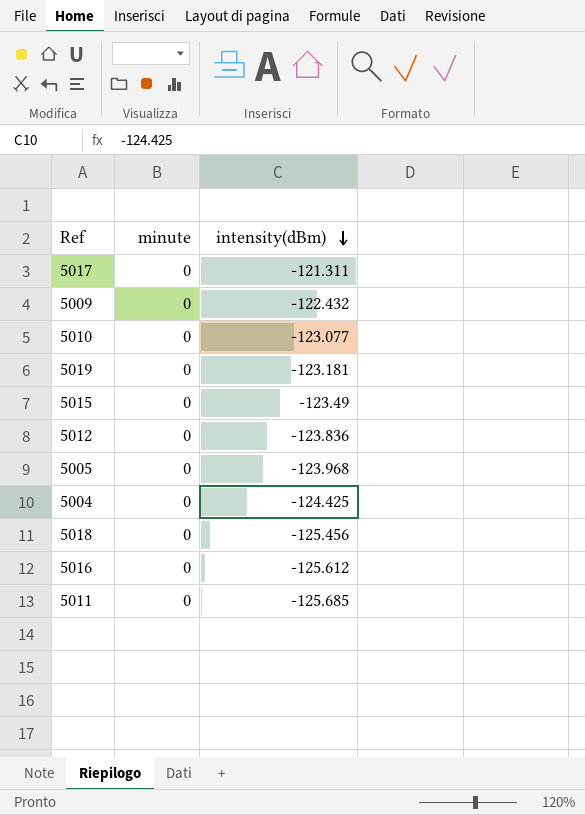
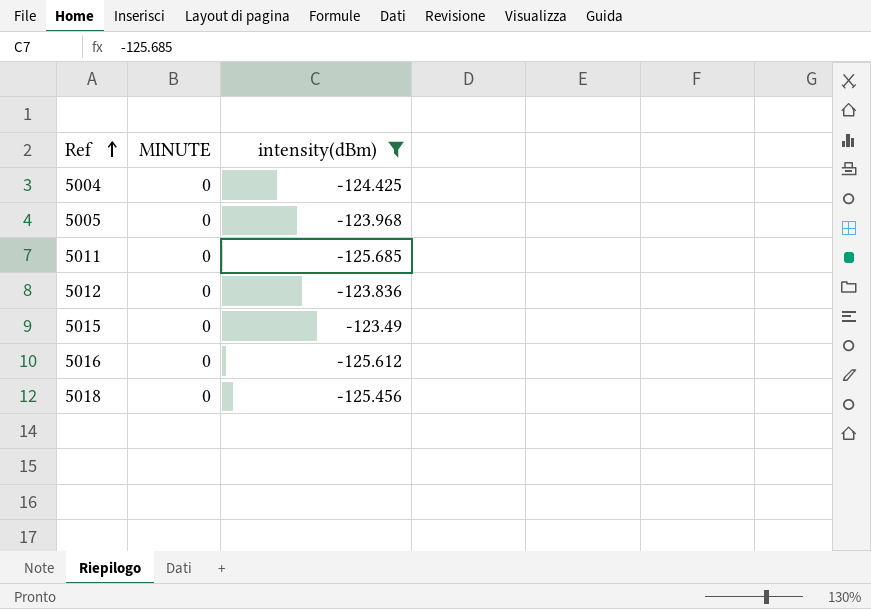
filter: none -> intensity(dBm) <= -123.49
row order: intensity(dBm) descending -> Ref ascending
column name: minute -> MINUTE

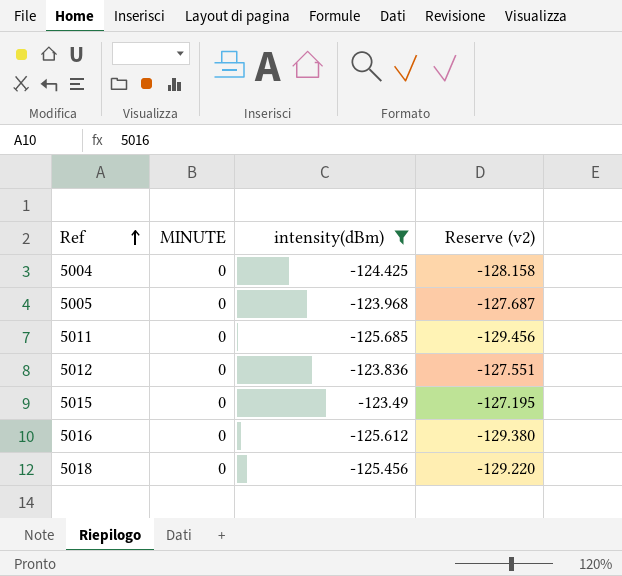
column Reserve (v2) | formula: none -> [intensity(dBm)] * 1.03

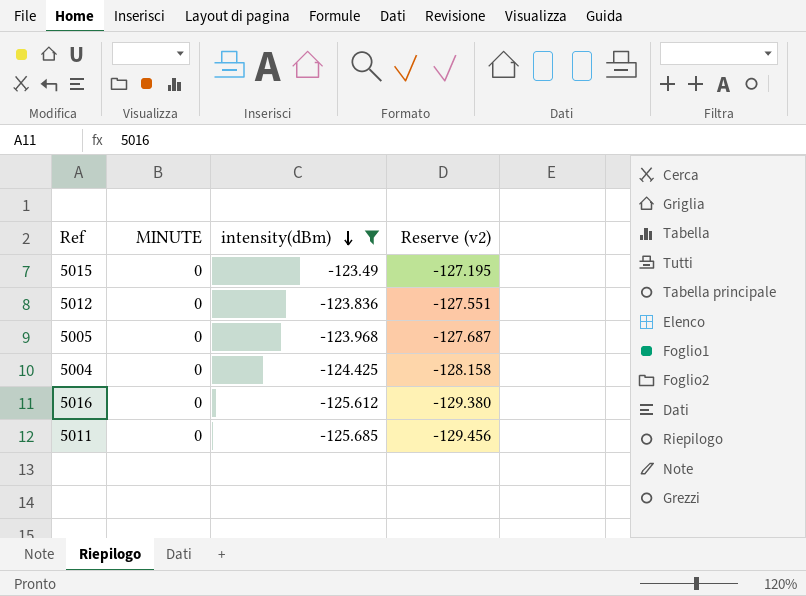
row order: Ref ascending -> intensity(dBm) descending
row 5018: 0 | -125.456 | -129.220 -> none

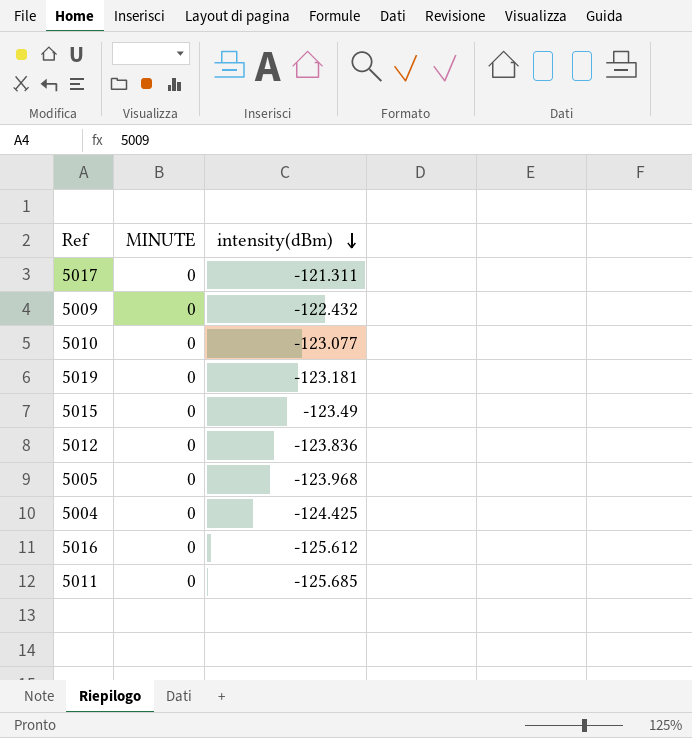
filter: intensity(dBm) <= -123.49 -> none
column Reserve (v2) | formula: [intensity(dBm)] * 1.03 -> none

